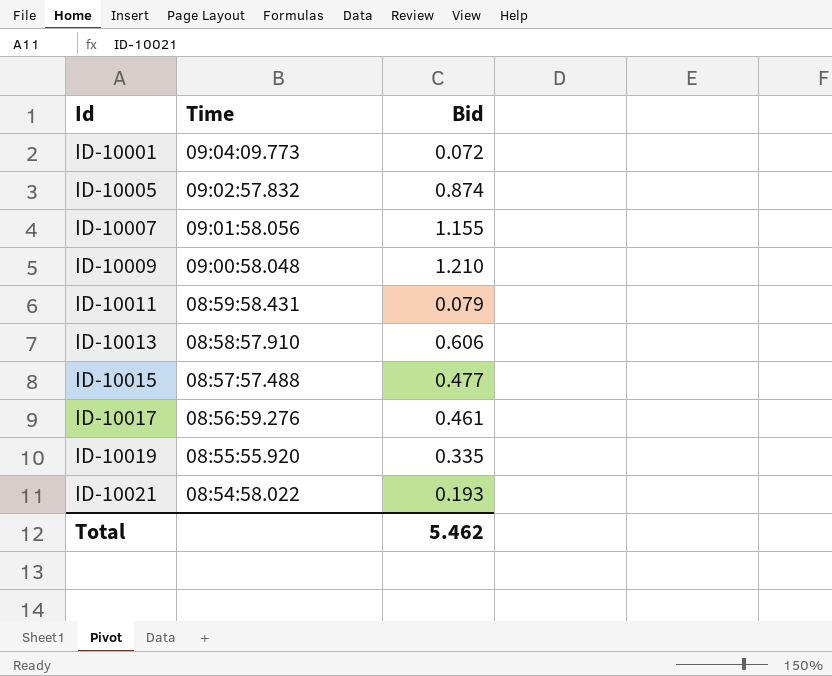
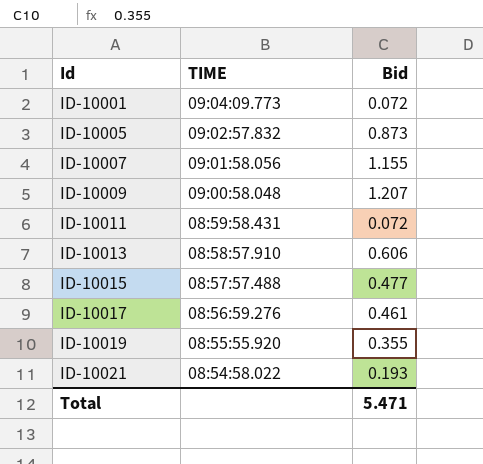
column name: Time -> TIME
ID-10005 | Bid: 0.874 -> 0.873
ID-10009 | Bid: 1.210 -> 1.207
ID-10011 | Bid: 0.079 -> 0.072
ID-10019 | Bid: 0.335 -> 0.355
Total | Bid: 5.462 -> 5.471

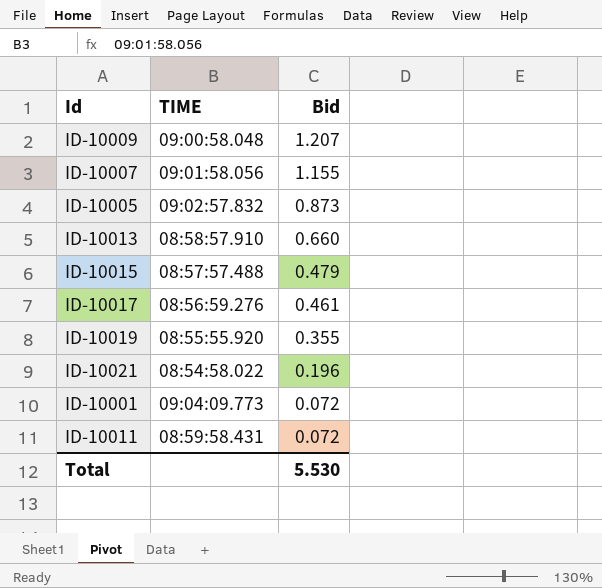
row order: Id ascending -> Bid descending
ID-10013 | Bid: 0.606 -> 0.660
ID-10015 | Bid: 0.477 -> 0.479
ID-10021 | Bid: 0.193 -> 0.196
Total | Bid: 5.471 -> 5.530

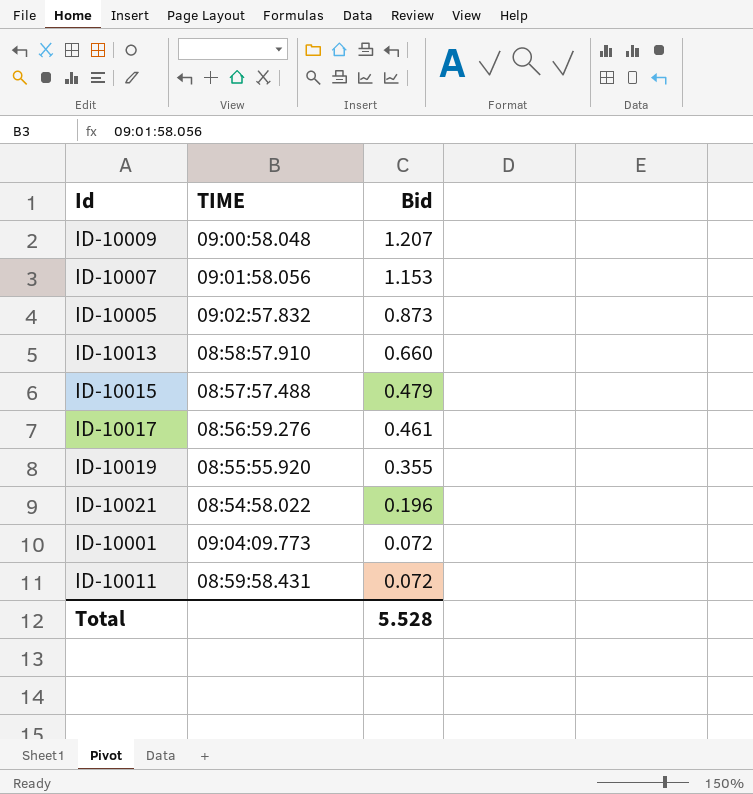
ID-10007 | Bid: 1.155 -> 1.153
Total | Bid: 5.530 -> 5.528

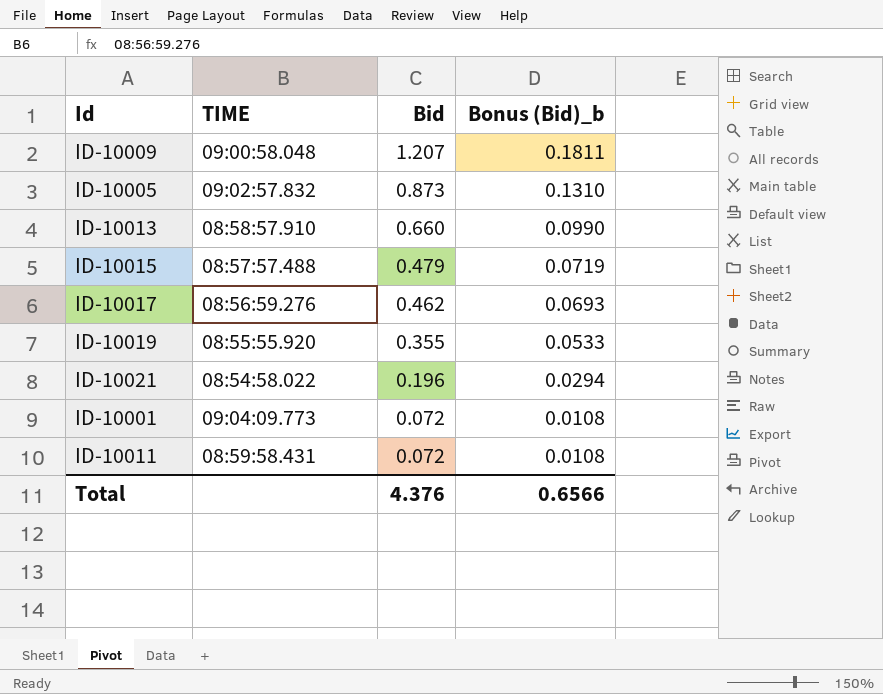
column Bonus (Bid)_b | formula: none -> [Bid] * 0.15
row ID-10007: 09:01:58.056 | 1.153 -> none
ID-10017 | Bid: 0.461 -> 0.462
Total | Bid: 5.528 -> 4.376

